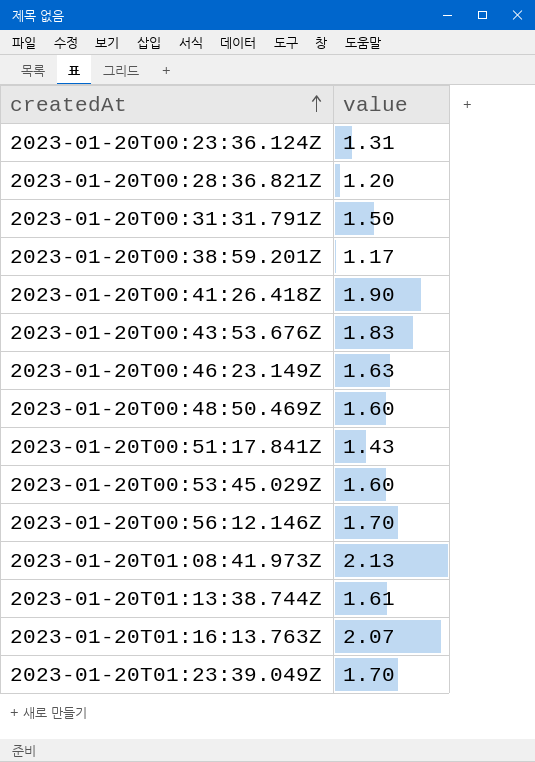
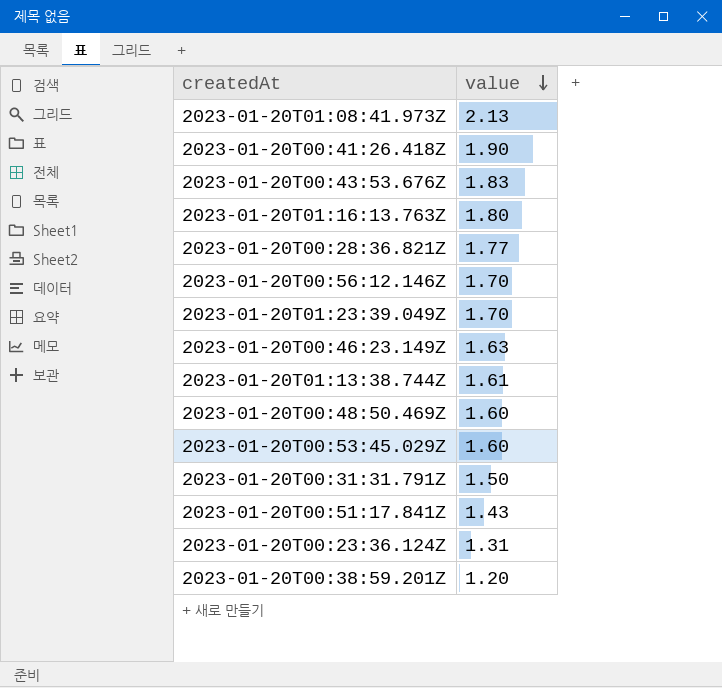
row order: createdAt ascending -> value descending
2023-01-20T01:16:13.763Z | value: 2.07 -> 1.80
2023-01-20T00:28:36.821Z | value: 1.20 -> 1.77
2023-01-20T00:38:59.201Z | value: 1.17 -> 1.20

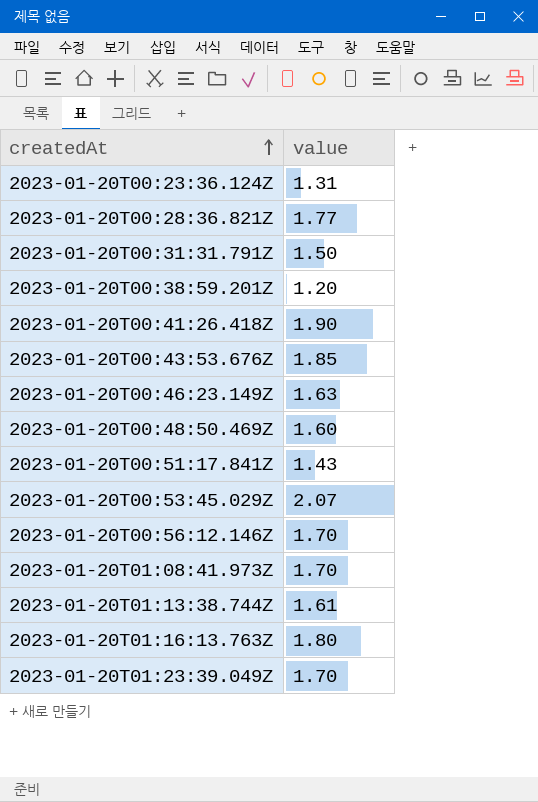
row order: value descending -> createdAt ascending
2023-01-20T00:43:53.676Z | value: 1.83 -> 1.85
2023-01-20T00:53:45.029Z | value: 1.60 -> 2.07
2023-01-20T01:08:41.973Z | value: 2.13 -> 1.70

